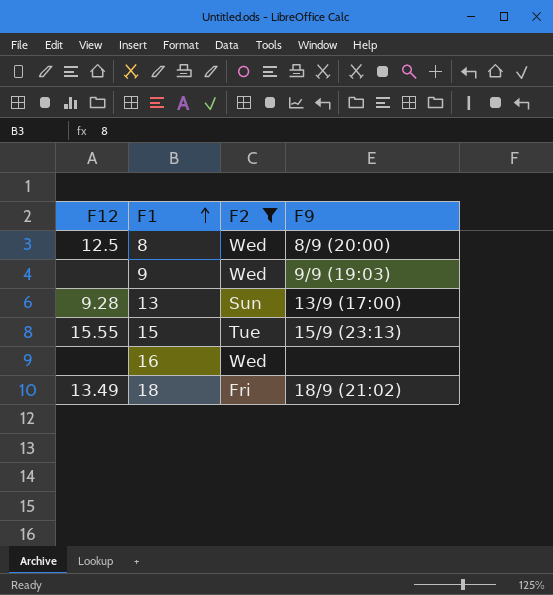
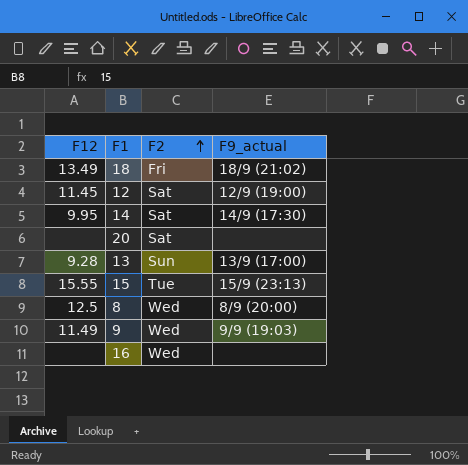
filter: F2 != Sat -> none
row order: F1 ascending -> F2 ascending
column name: F9 -> F9_actual
9 | F12: none -> 11.49

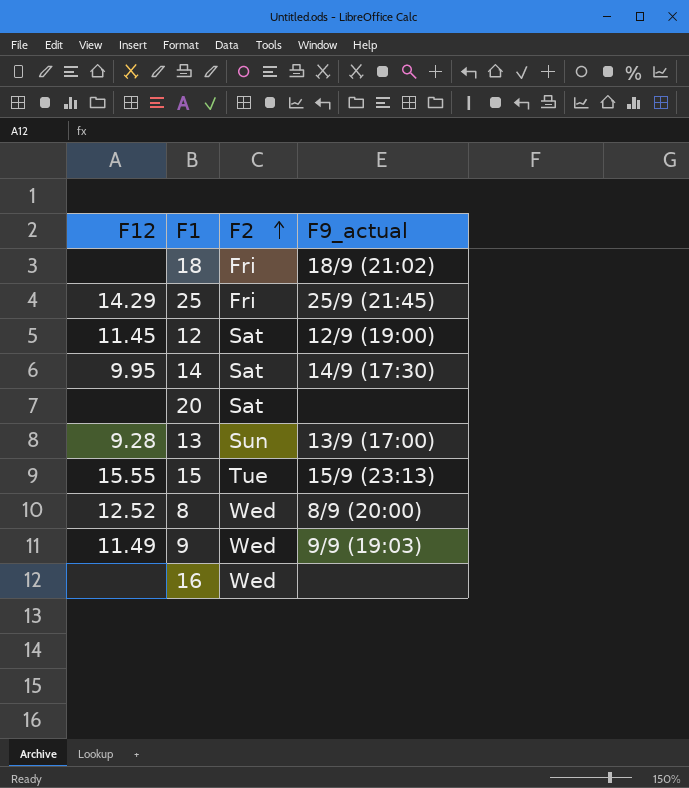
18 | F12: 13.49 -> none
row 25: none -> 14.29 | Fri | 25/9 (21:45)
8 | F12: 12.5 -> 12.52

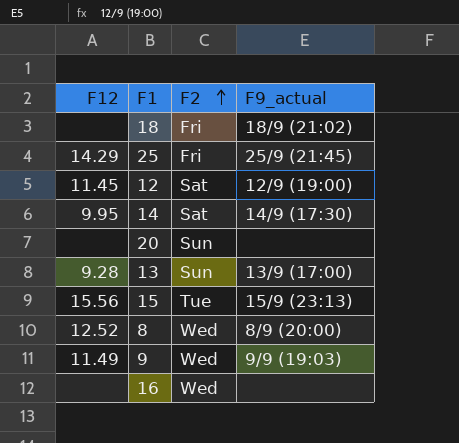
20 | F2: Sat -> Sun
15 | F12: 15.55 -> 15.56

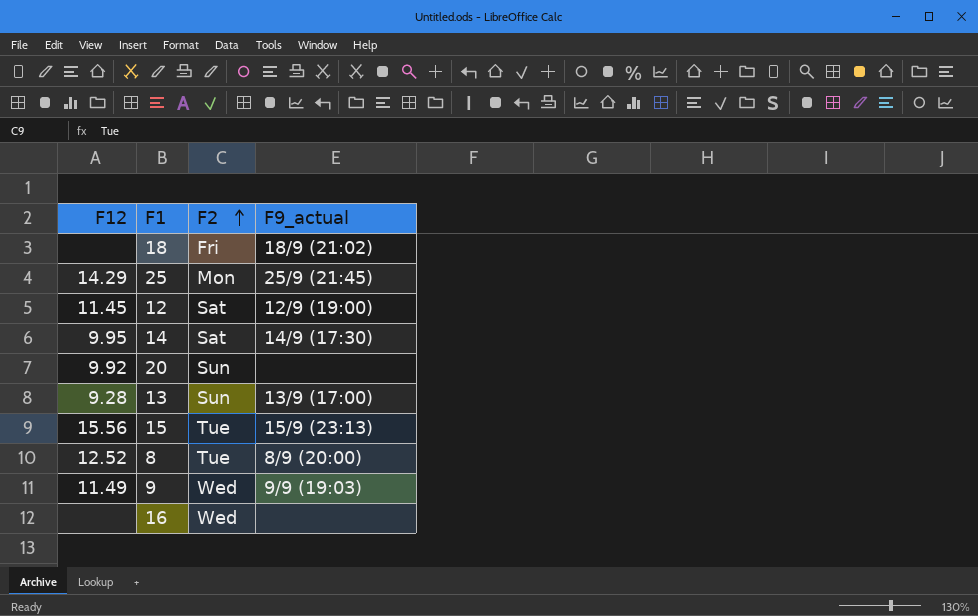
25 | F2: Fri -> Mon
20 | F12: none -> 9.92
8 | F2: Wed -> Tue

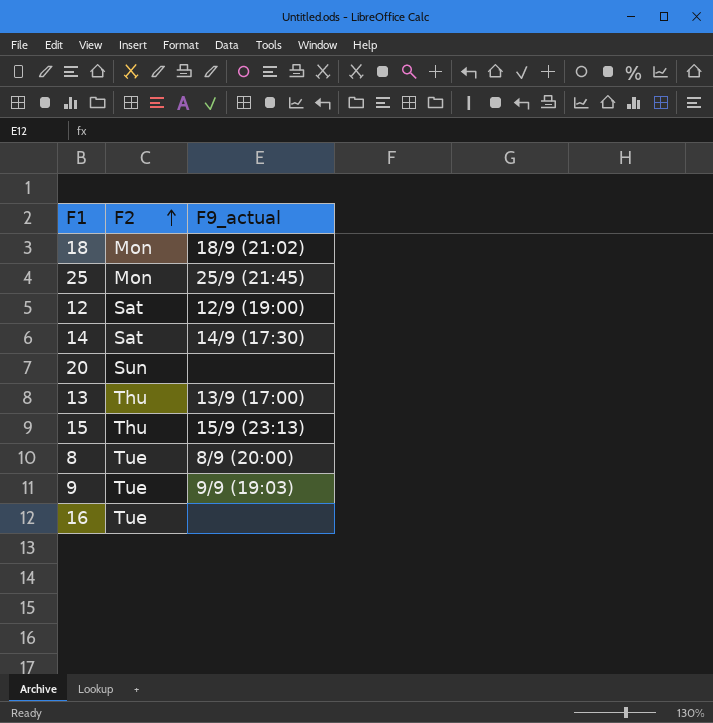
column F12 | position: 1 -> none
18 | F2: Fri -> Mon
13 | F2: Sun -> Thu
15 | F2: Tue -> Thu
9 | F2: Wed -> Tue
16 | F2: Wed -> Tue

